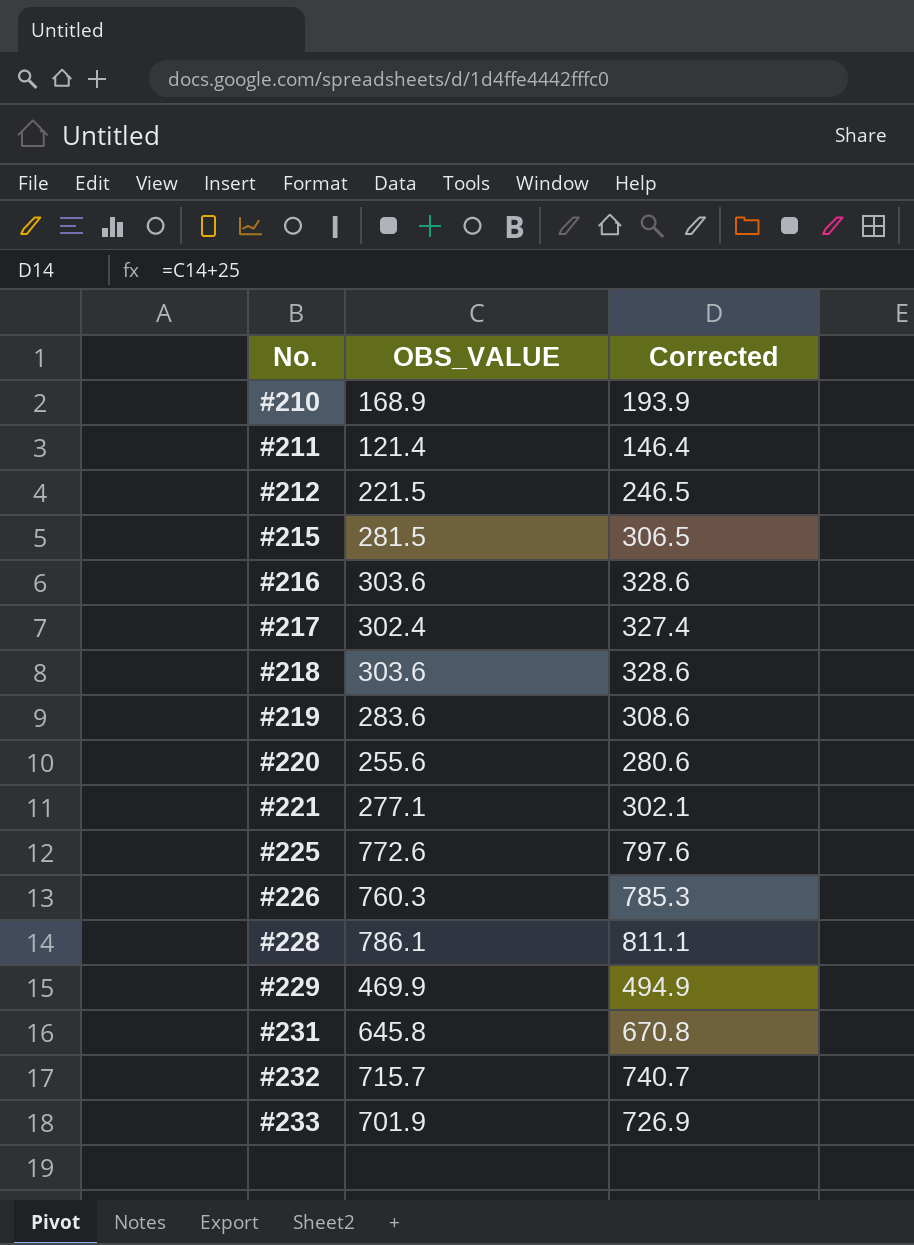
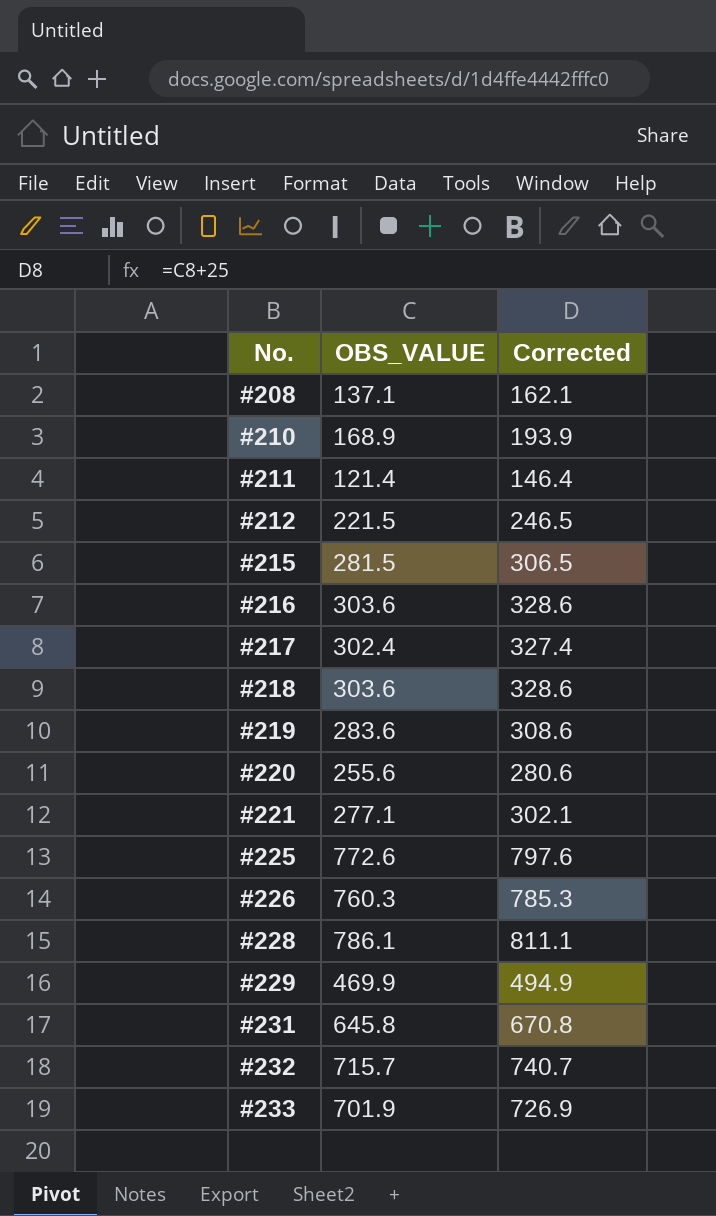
row #208: none -> 137.1 | 162.1

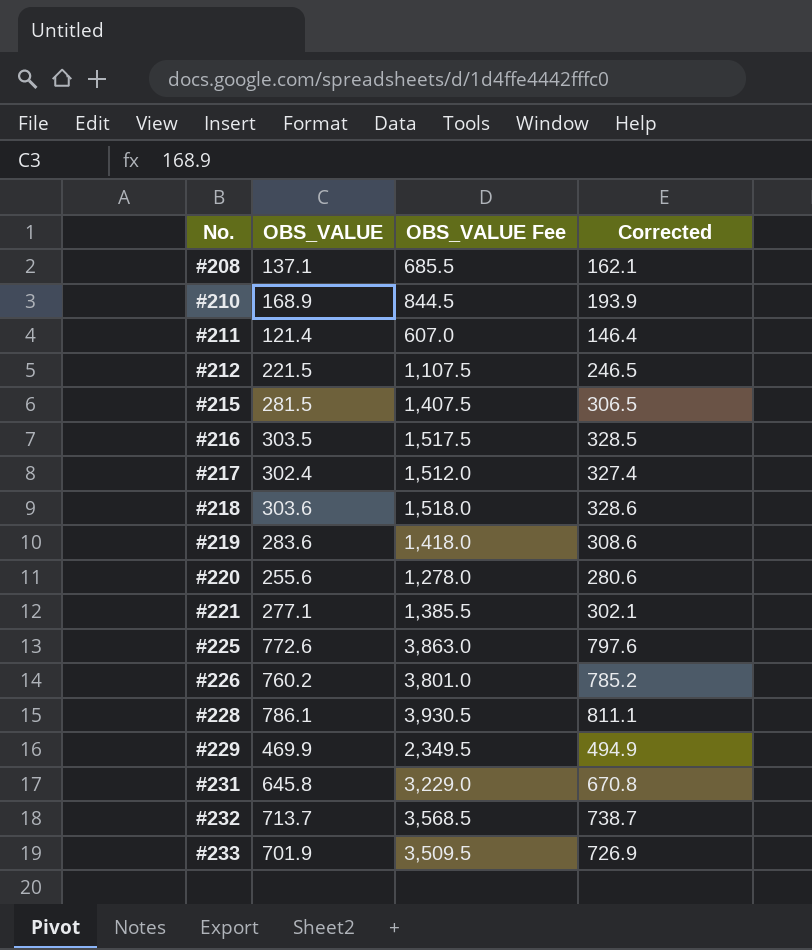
column OBS_VALUE Fee | formula: none -> [OBS_VALUE] * 5
#216 | OBS_VALUE: 303.6 -> 303.5
#216 | Corrected: 328.6 -> 328.5
#226 | OBS_VALUE: 760.3 -> 760.2
#226 | Corrected: 785.3 -> 785.2
#232 | OBS_VALUE: 715.7 -> 713.7
#232 | Corrected: 740.7 -> 738.7

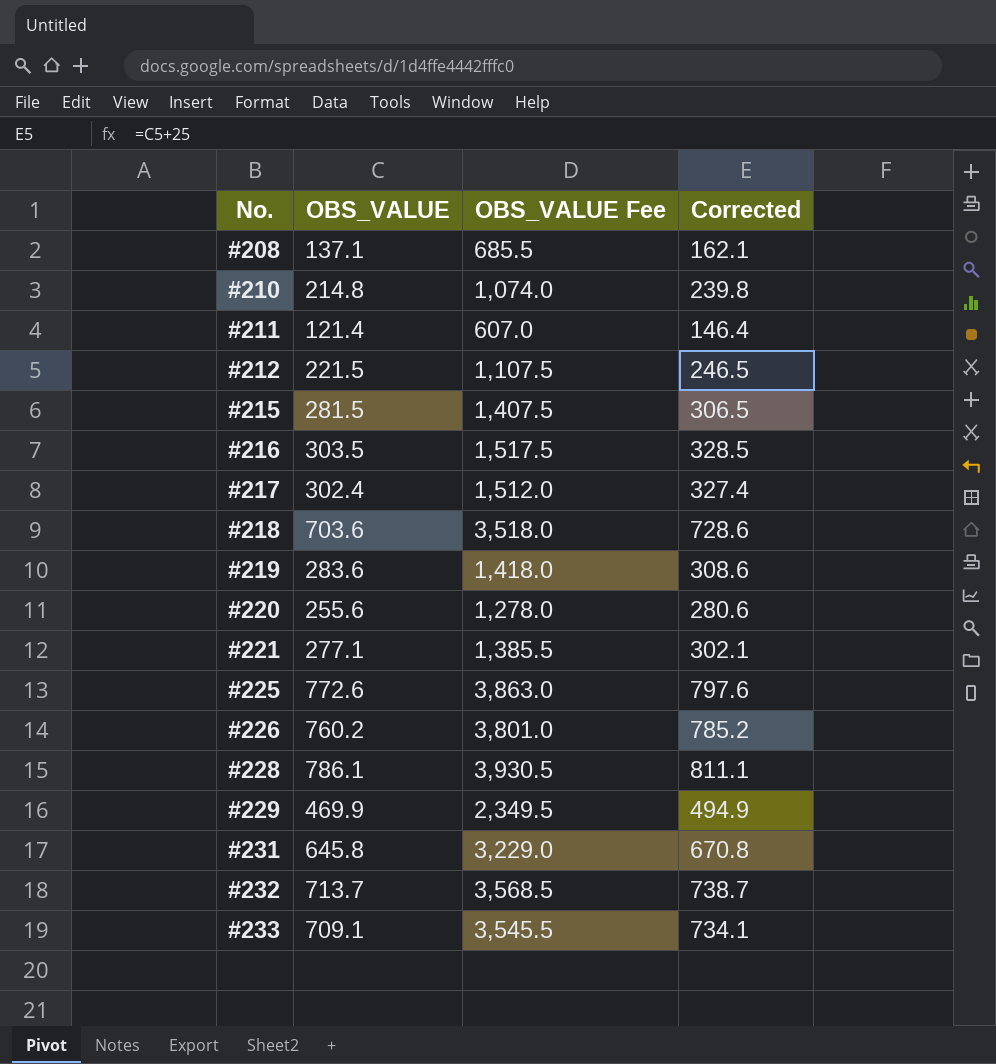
#210 | OBS_VALUE: 168.9 -> 214.8
#210 | OBS_VALUE Fee: 844.5 -> 1,074.0
#210 | Corrected: 193.9 -> 239.8
#218 | OBS_VALUE: 303.6 -> 703.6
#218 | OBS_VALUE Fee: 1,518.0 -> 3,518.0
#218 | Corrected: 328.6 -> 728.6
#233 | OBS_VALUE: 701.9 -> 709.1
#233 | OBS_VALUE Fee: 3,509.5 -> 3,545.5
#233 | Corrected: 726.9 -> 734.1

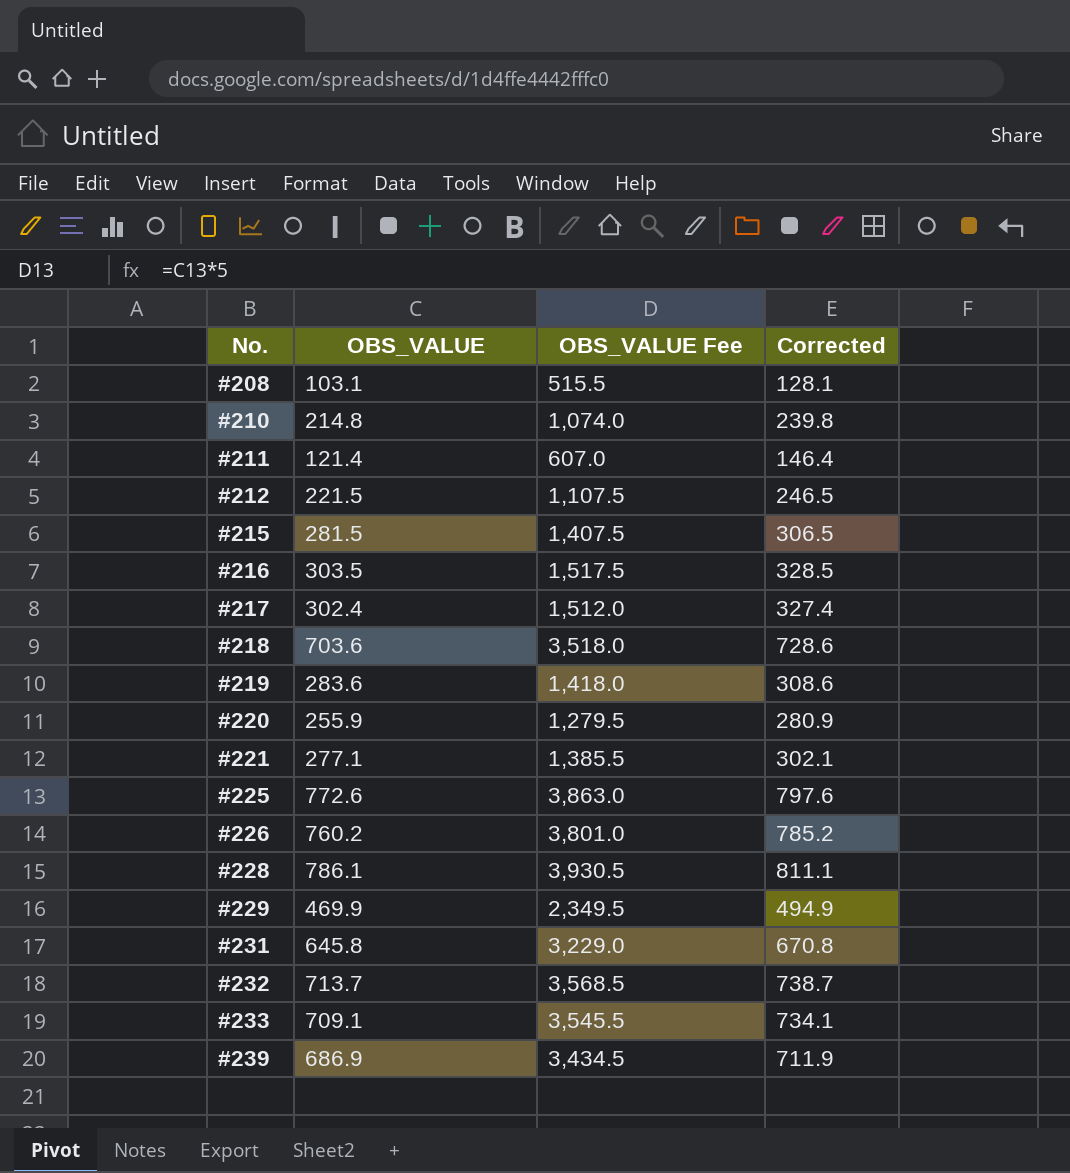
#208 | OBS_VALUE: 137.1 -> 103.1
#208 | OBS_VALUE Fee: 685.5 -> 515.5
#208 | Corrected: 162.1 -> 128.1
#220 | OBS_VALUE: 255.6 -> 255.9
#220 | OBS_VALUE Fee: 1,278.0 -> 1,279.5
#220 | Corrected: 280.6 -> 280.9
row #239: none -> 686.9 | 3,434.5 | 711.9

